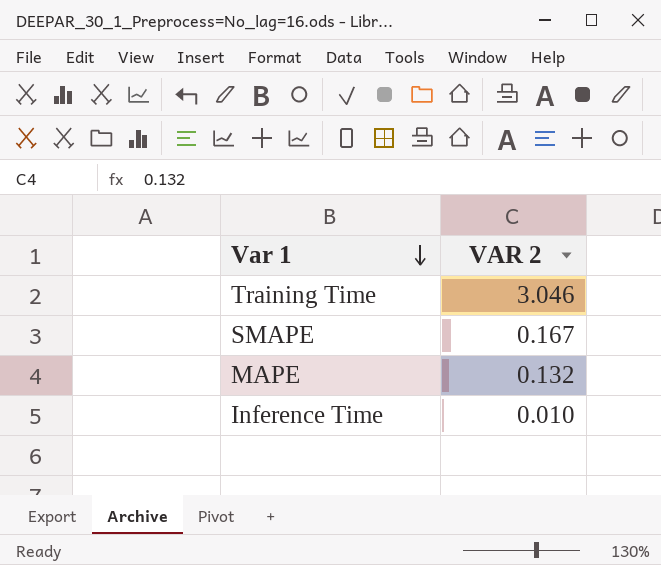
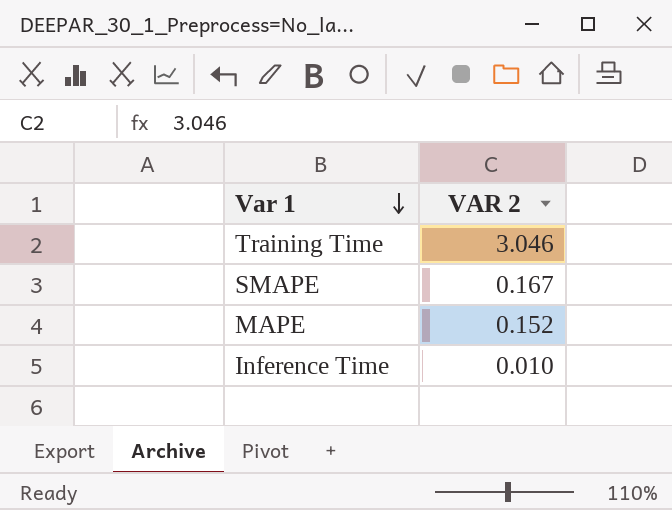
MAPE | VAR 2: 0.132 -> 0.152

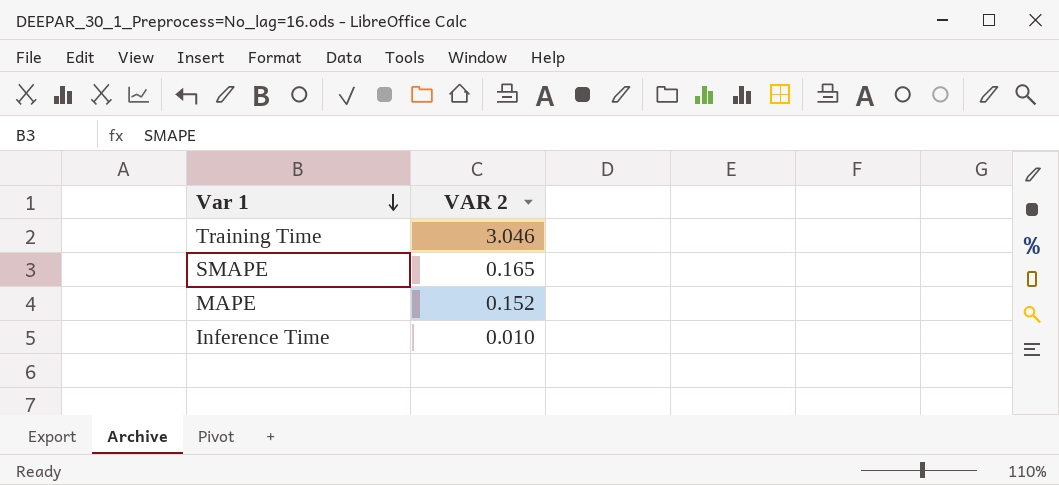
SMAPE | VAR 2: 0.167 -> 0.165

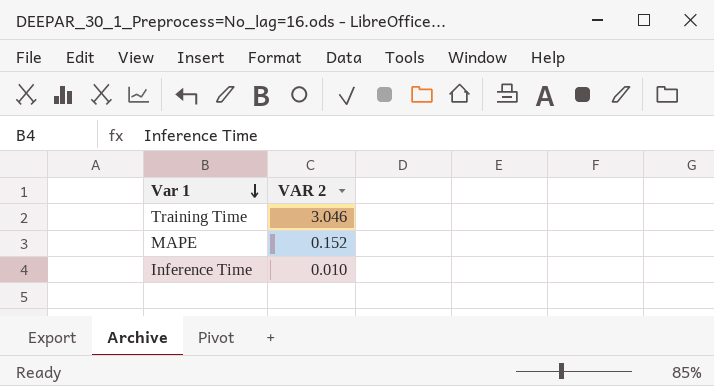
row SMAPE: 0.165 -> none

